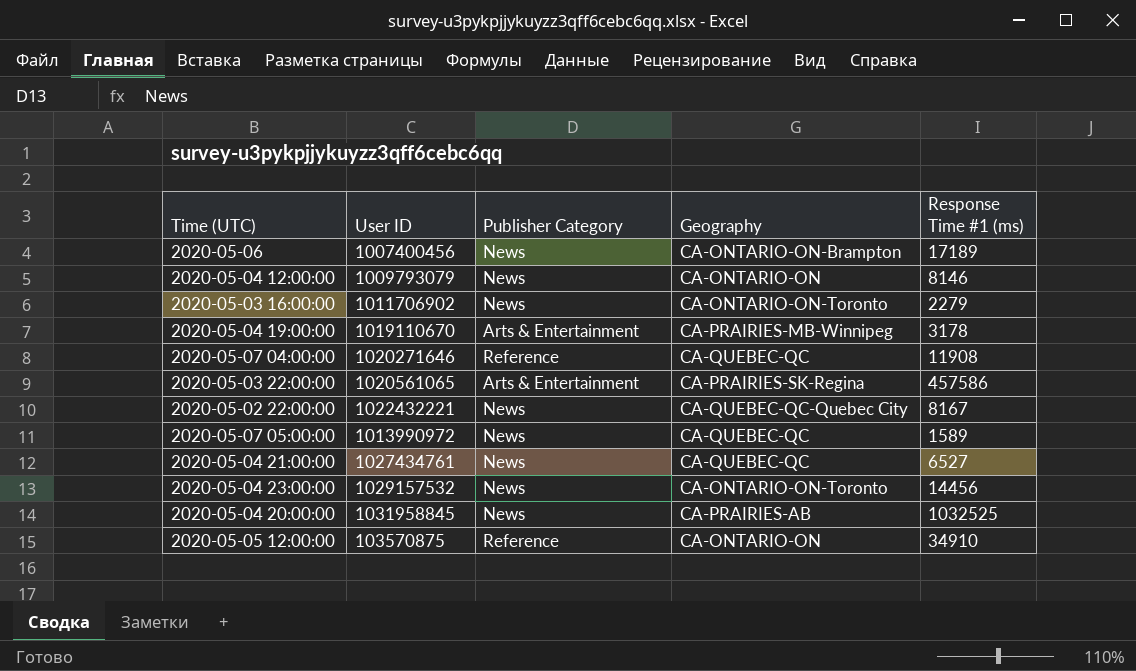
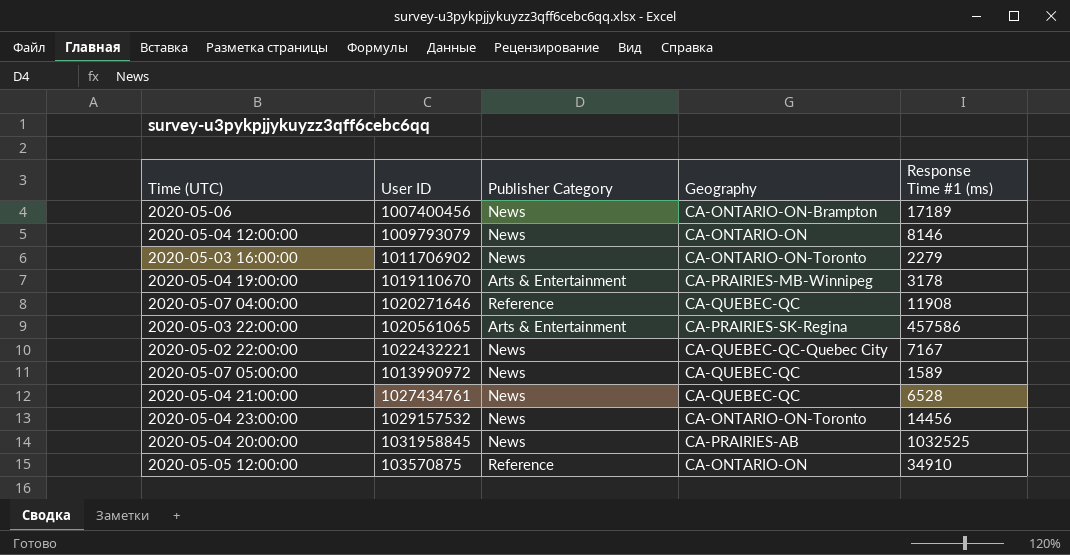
2020-05-02 22:00:00 | Response Time #1 (ms): 8167 -> 7167
2020-05-04 21:00:00 | Response Time #1 (ms): 6527 -> 6528

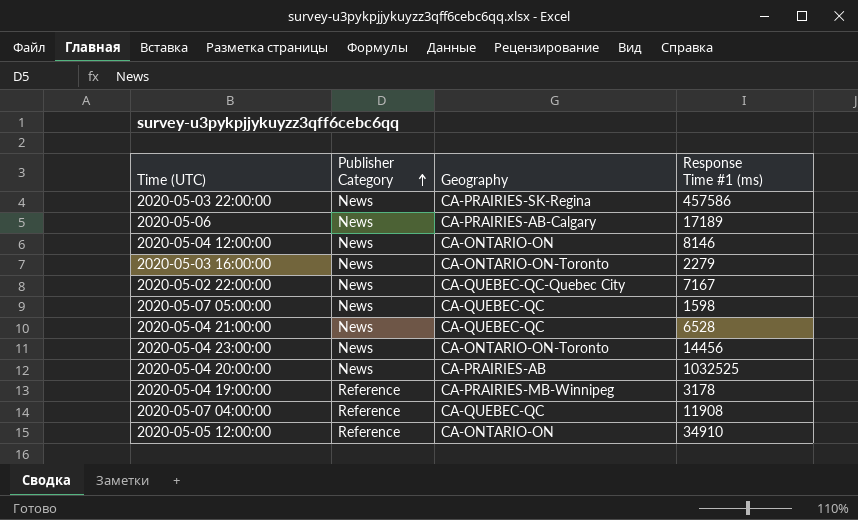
row order: none -> Publisher Category ascending
column User ID | position: 2 -> none
2020-05-03 22:00:00 | Publisher Category: Arts & Entertainment -> News
2020-05-06 | Geography: CA-ONTARIO-ON-Brampton -> CA-PRAIRIES-AB-Calgary
2020-05-07 05:00:00 | Response Time #1 (ms): 1589 -> 1598
2020-05-04 19:00:00 | Publisher Category: Arts & Entertainment -> Reference

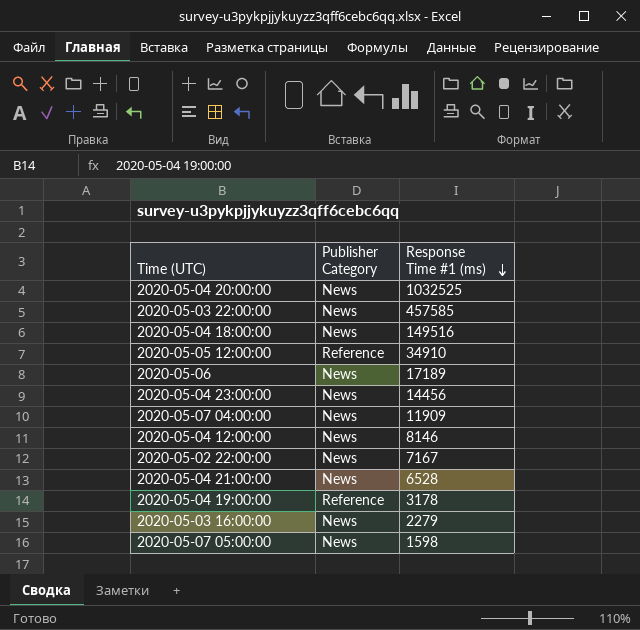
row order: Publisher Category ascending -> Response Time #1 (ms) descending
column Geography | position: 3 -> none
2020-05-03 22:00:00 | Response Time #1 (ms): 457586 -> 457585
row 2020-05-04 18:00:00: none -> News | 149516
2020-05-07 04:00:00 | Publisher Category: Reference -> News
2020-05-07 04:00:00 | Response Time #1 (ms): 11908 -> 11909

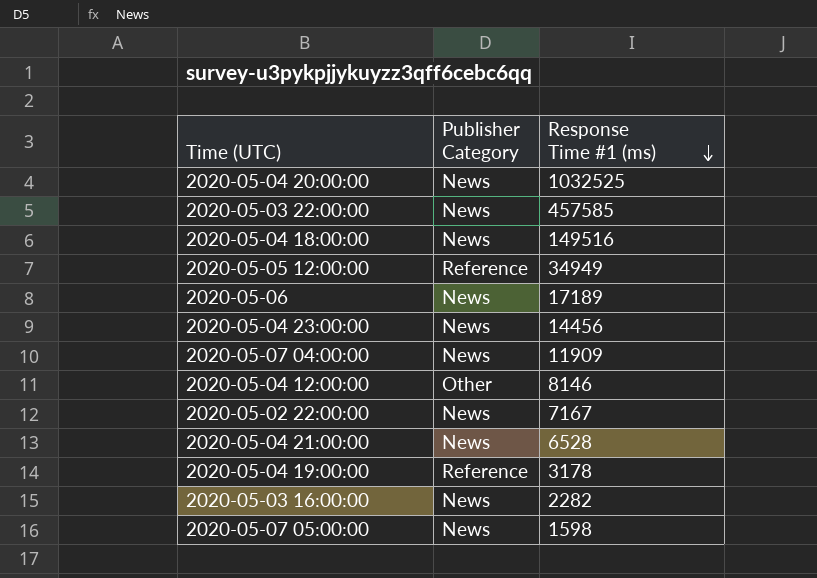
2020-05-05 12:00:00 | Response Time #1 (ms): 34910 -> 34949
2020-05-04 12:00:00 | Publisher Category: News -> Other
2020-05-03 16:00:00 | Response Time #1 (ms): 2279 -> 2282

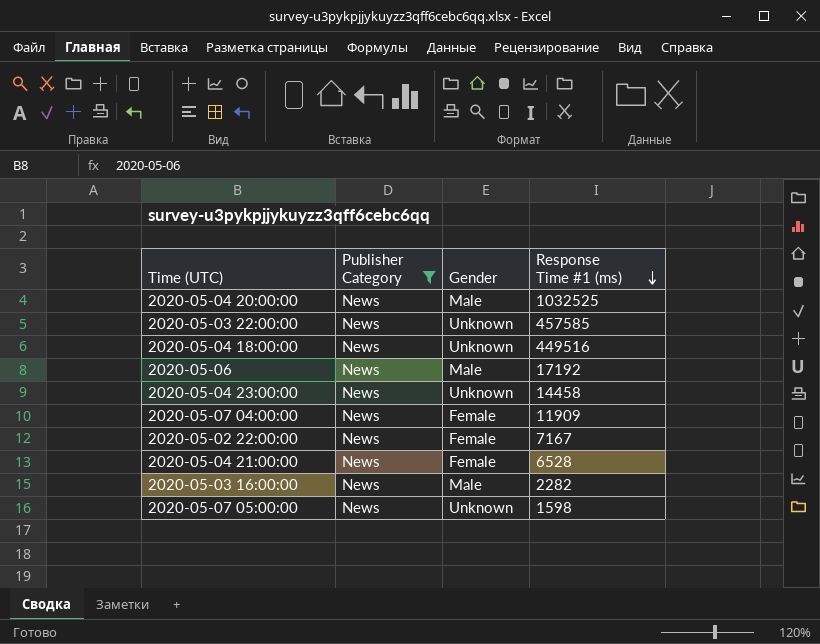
filter: none -> Publisher Category = News
column Gender | position: none -> 3
2020-05-04 18:00:00 | Response Time #1 (ms): 149516 -> 449516
2020-05-06 | Response Time #1 (ms): 17189 -> 17192
2020-05-04 23:00:00 | Response Time #1 (ms): 14456 -> 14458

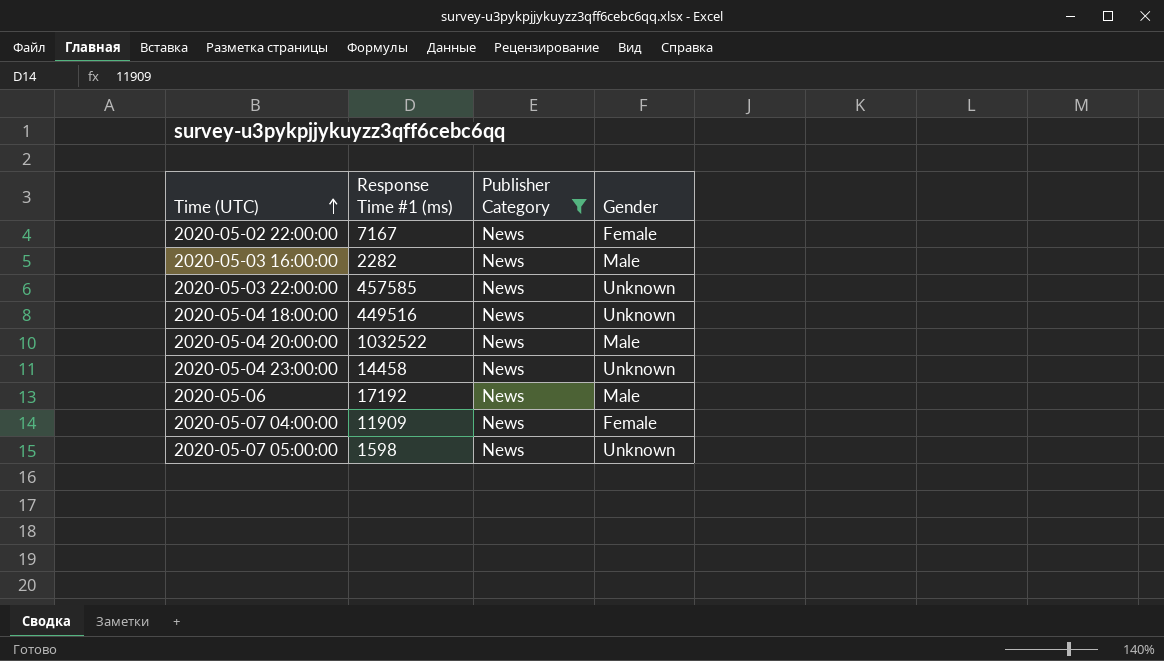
row order: Response Time #1 (ms) descending -> Time (UTC) ascending
column Response Time #1 (ms) | position: 4 -> 2
row 2020-05-04 21:00:00: News | Female | 6528 -> none
2020-05-04 20:00:00 | Response Time #1 (ms): 1032525 -> 1032522

